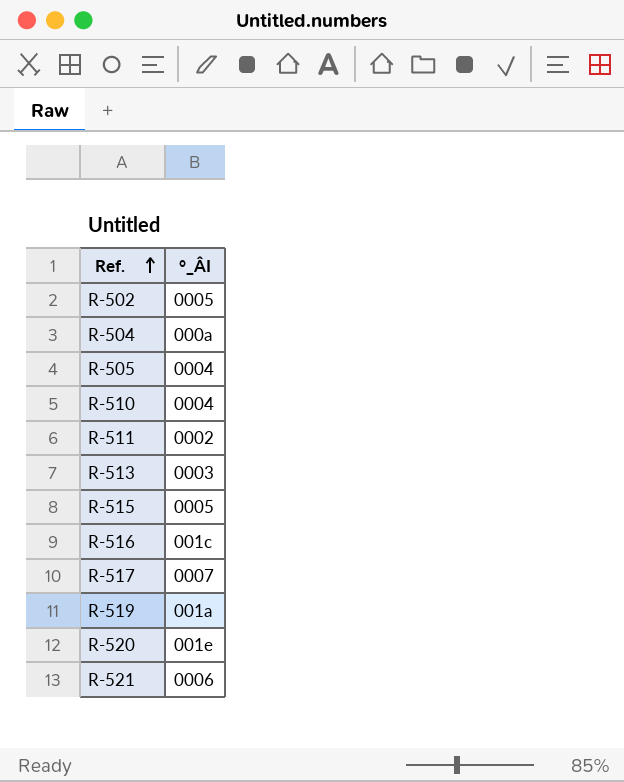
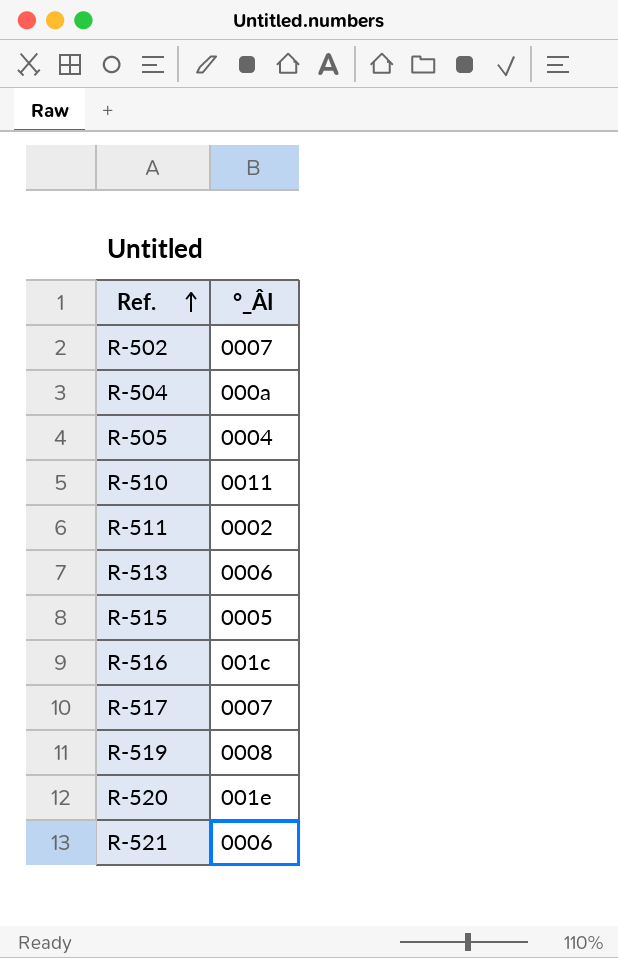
R-502 | °_ÂI: 0005 -> 0007
R-510 | °_ÂI: 0004 -> 0011
R-513 | °_ÂI: 0003 -> 0006
R-519 | °_ÂI: 001a -> 0008

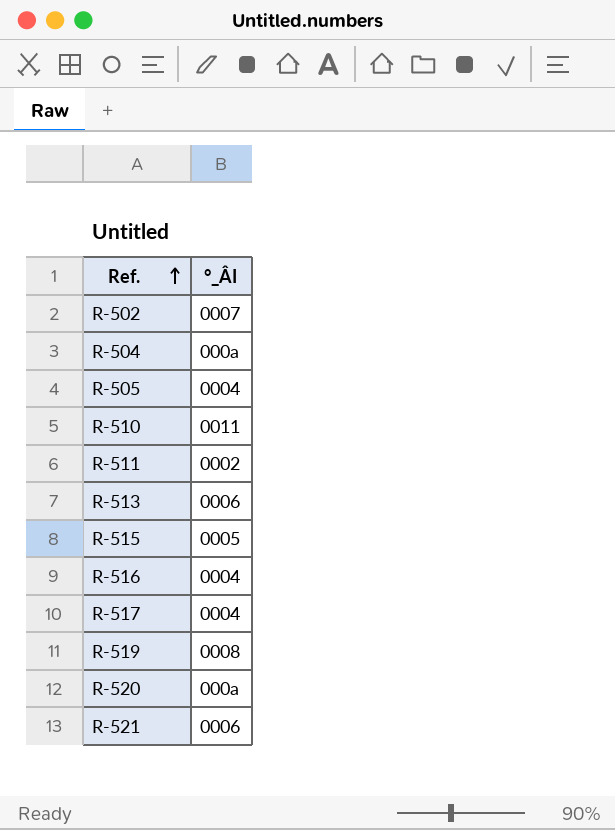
R-516 | °_ÂI: 001c -> 0004
R-517 | °_ÂI: 0007 -> 0004
R-520 | °_ÂI: 001e -> 000a

